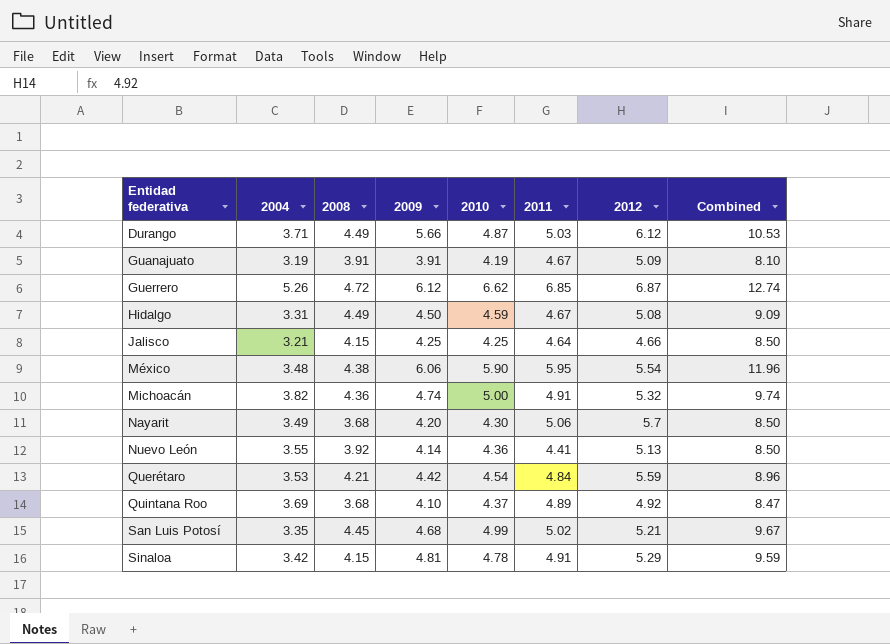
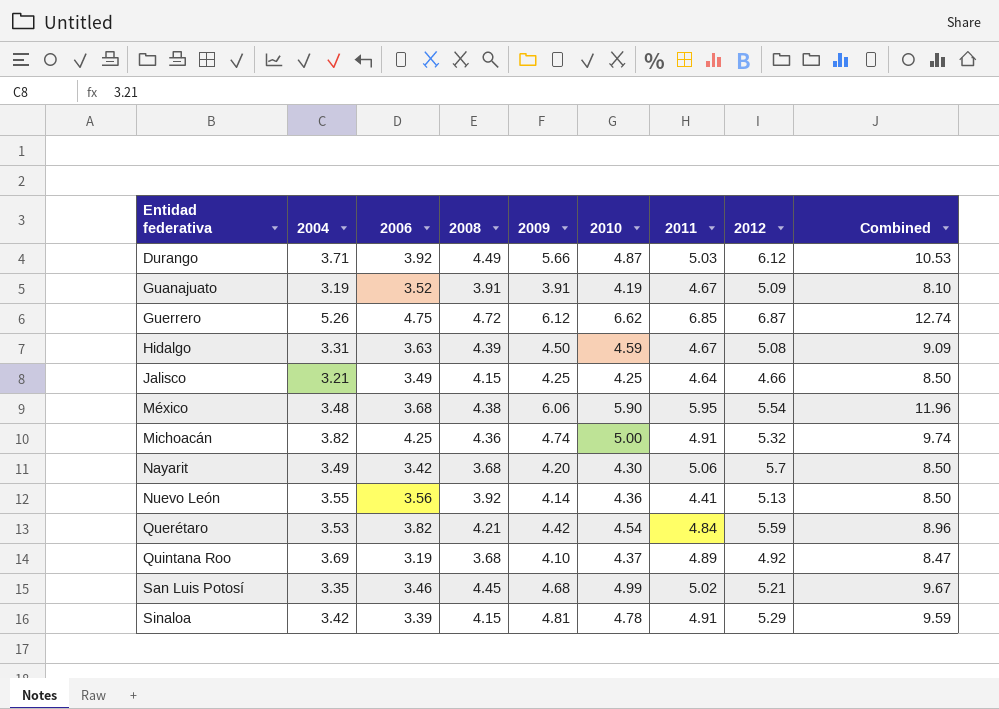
column 2006 | position: none -> 3
Hidalgo | 2008: 4.49 -> 4.39

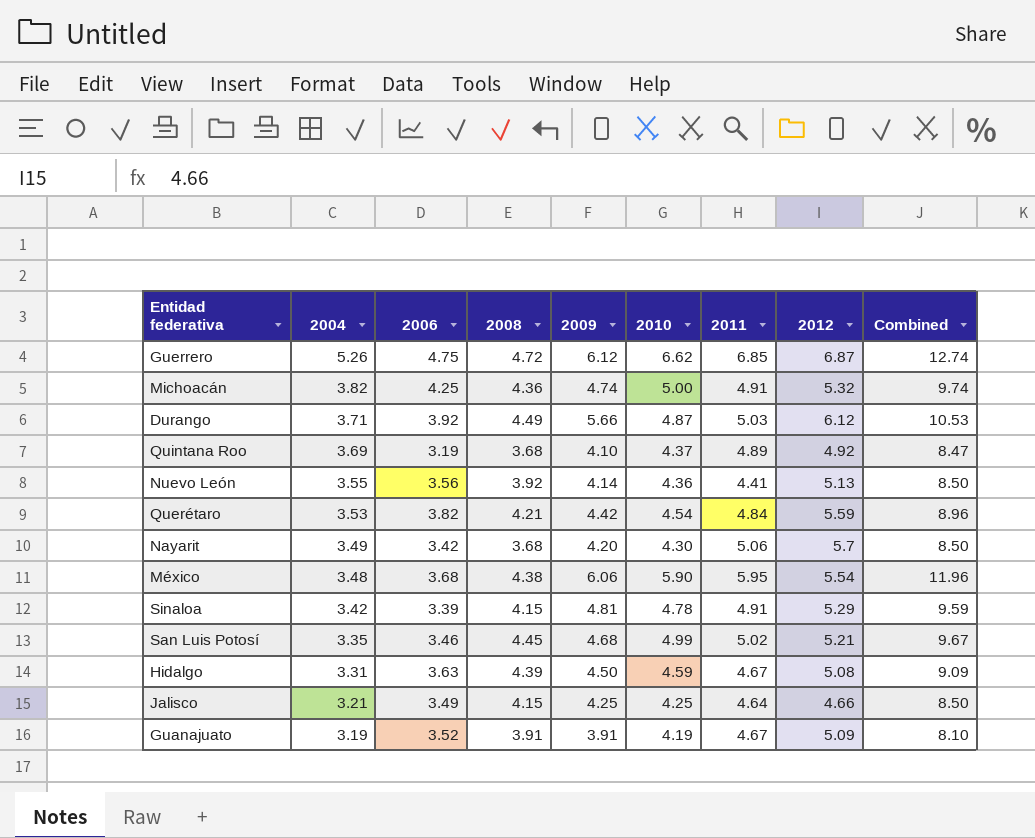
row order: Entidad federativa ascending -> 2004 descending

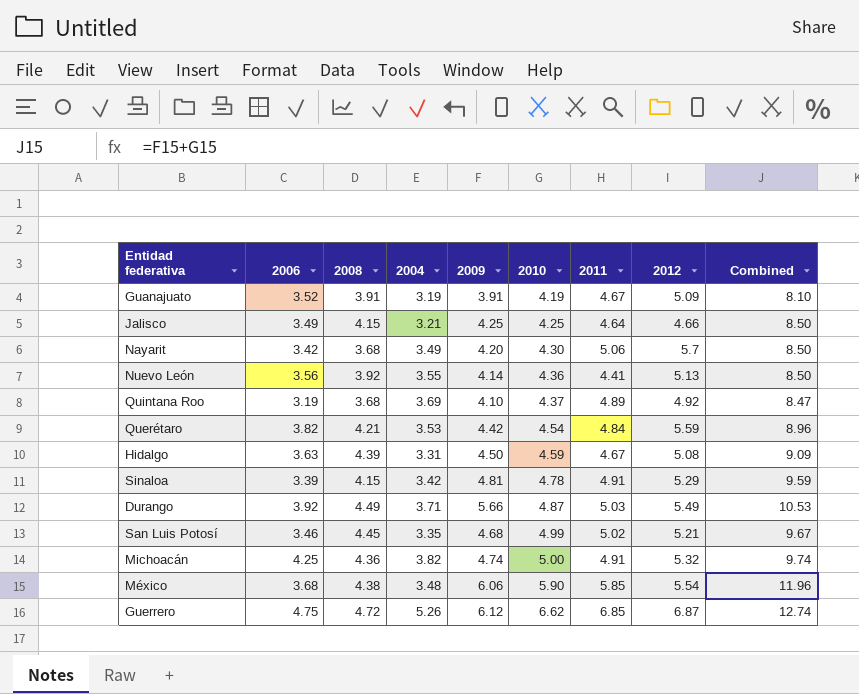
row order: 2004 descending -> 2010 ascending
column 2004 | position: 2 -> 4
Durango | 2012: 6.12 -> 5.49
México | 2011: 5.95 -> 5.85

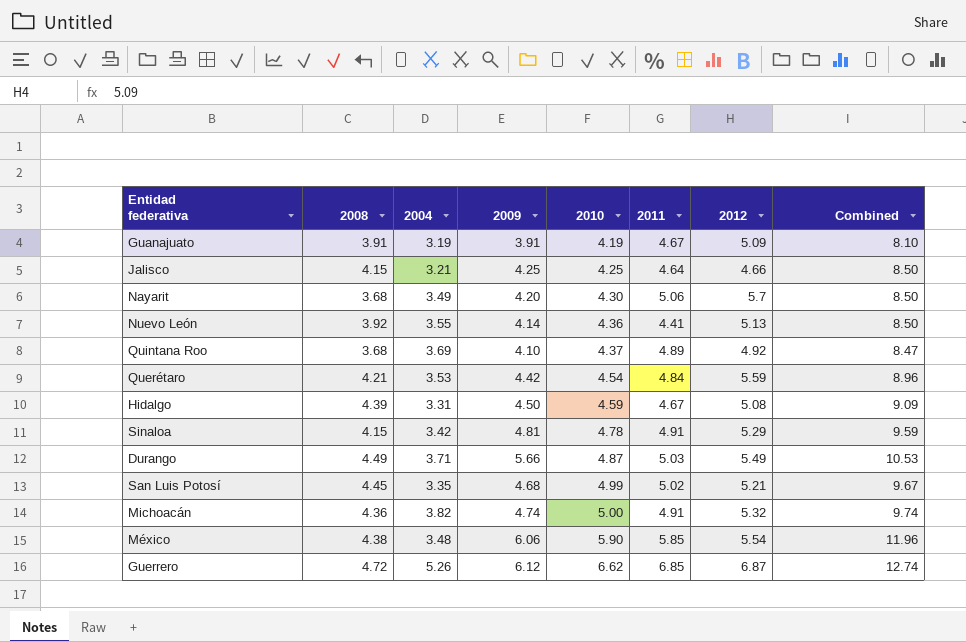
column 2006 | position: 2 -> none

